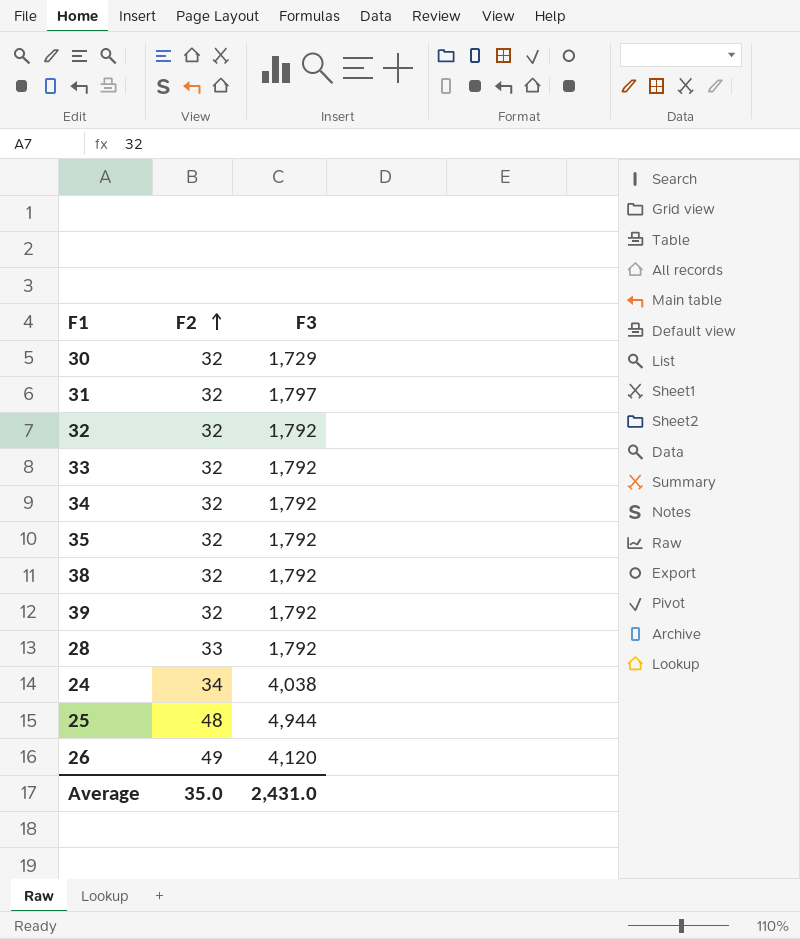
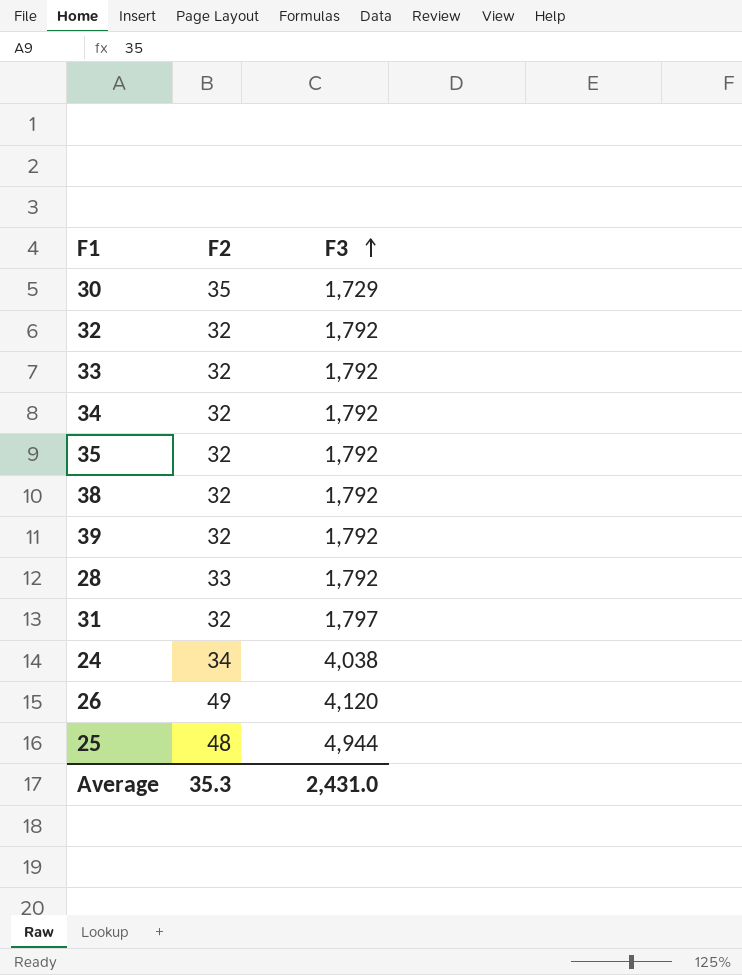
row order: F2 ascending -> F3 ascending
30 | F2: 32 -> 35
Average | F2: 35.0 -> 35.3

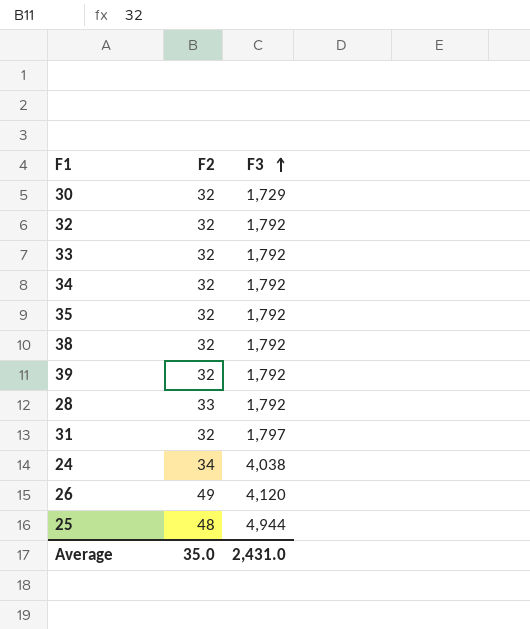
30 | F2: 35 -> 32
Average | F2: 35.3 -> 35.0

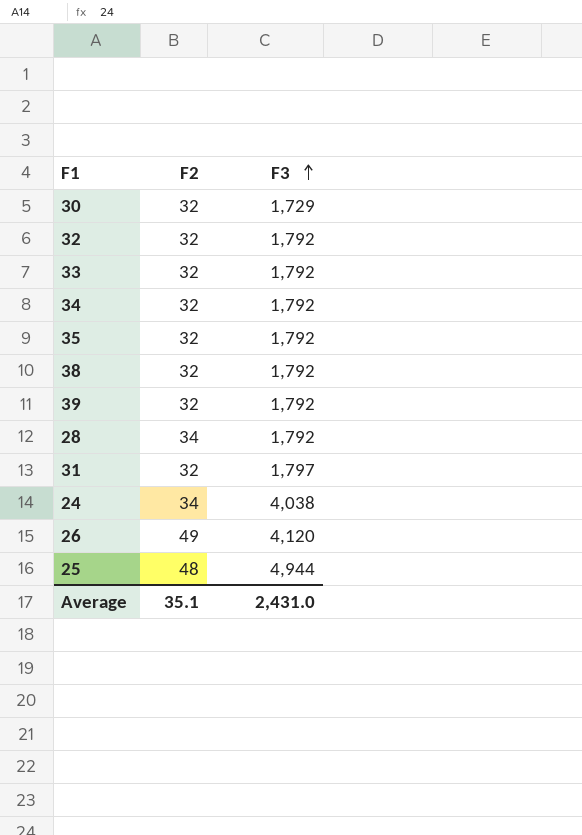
28 | F2: 33 -> 34
Average | F2: 35.0 -> 35.1

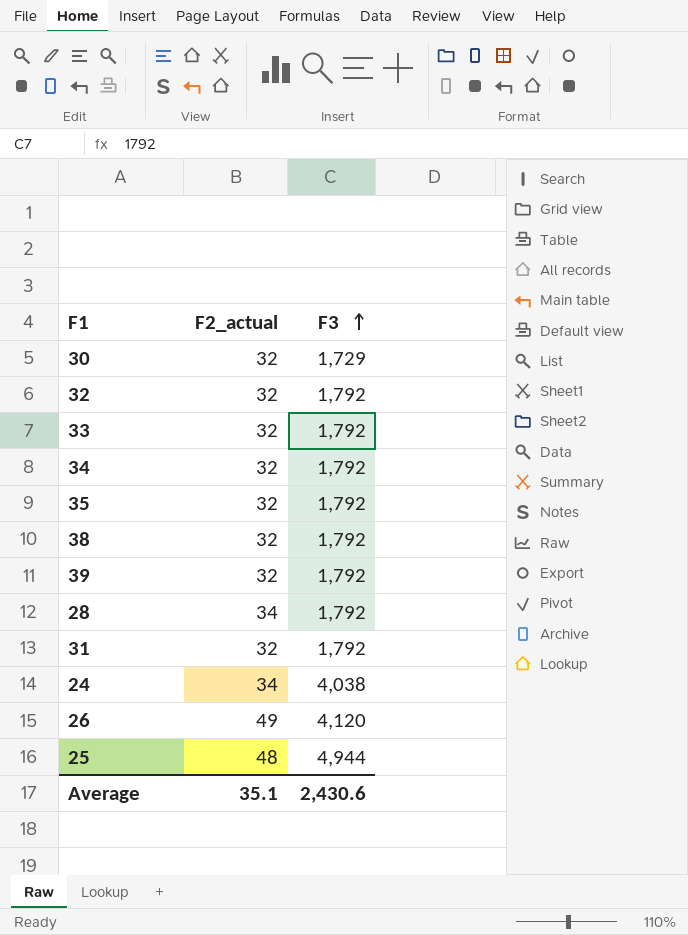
column name: F2 -> F2_actual
31 | F3: 1,797 -> 1,792
Average | F3: 2,431.0 -> 2,430.6

